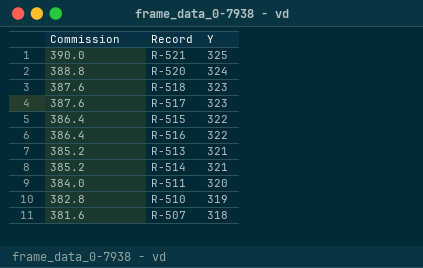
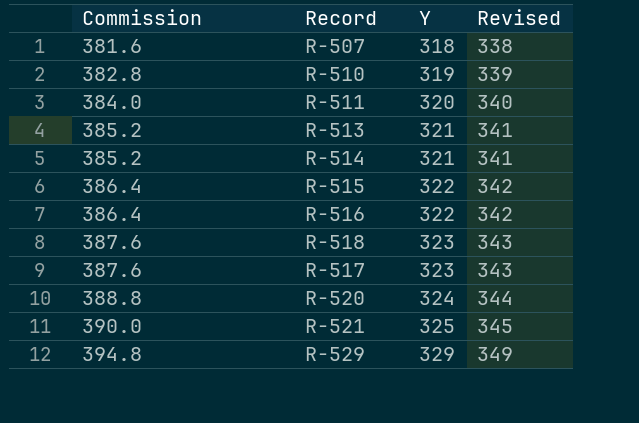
row order: Commission descending -> Commission ascending
column Revised | formula: none -> [Y] + 20
row R-529: none -> 394.8 | 329 | 349

